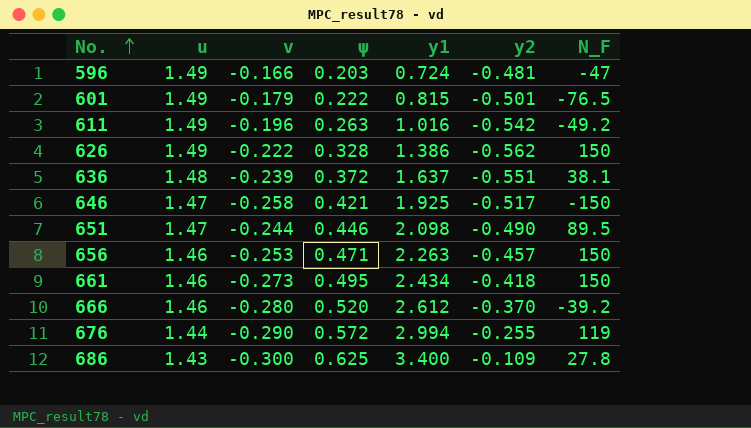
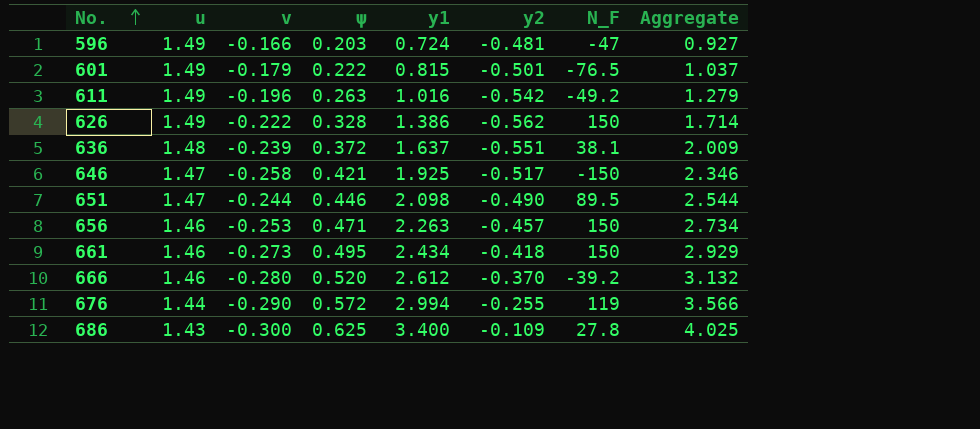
column Aggregate | formula: none -> [ψ] + [y1]

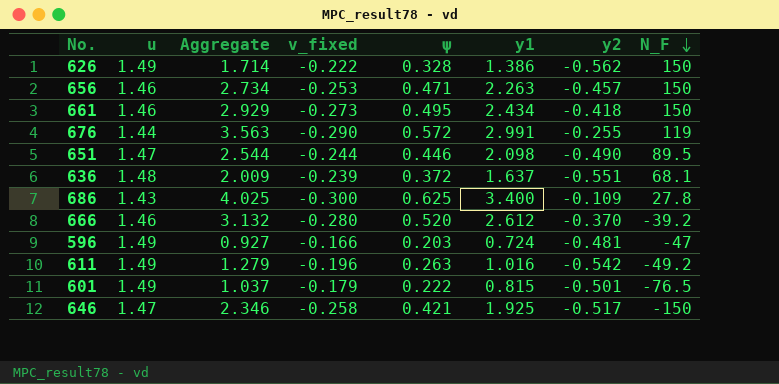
row order: No. ascending -> N_F descending
column Aggregate | position: 8 -> 3
column name: v -> v_fixed
676 | Aggregate: 3.566 -> 3.563
676 | y1: 2.994 -> 2.991
636 | N_F: 38.1 -> 68.1

